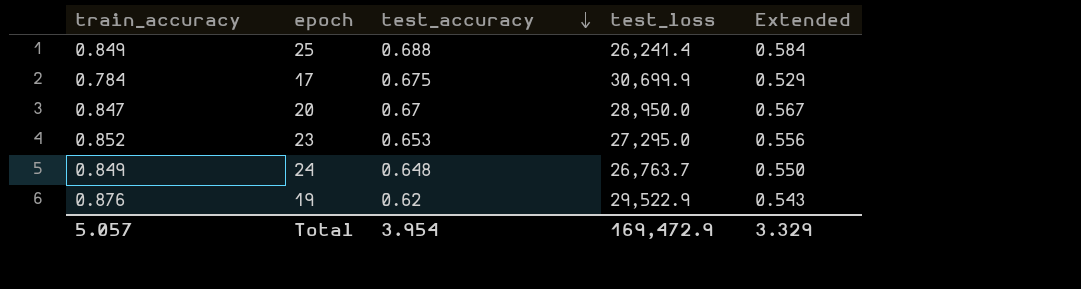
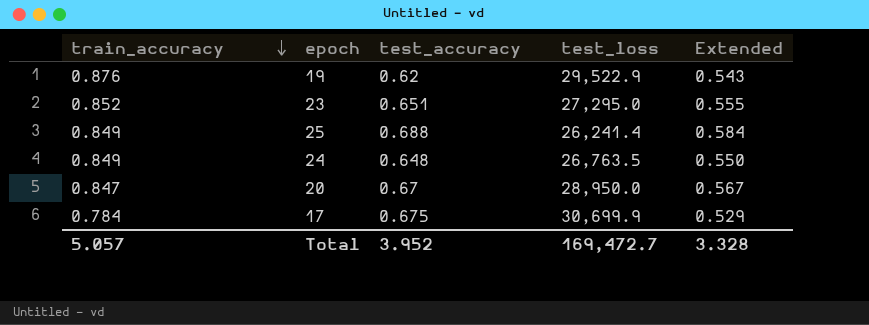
row order: test_accuracy descending -> train_accuracy descending
23 | test_accuracy: 0.653 -> 0.651
23 | Extended: 0.556 -> 0.555
24 | test_loss: 26,763.7 -> 26,763.5
Total | test_accuracy: 3.954 -> 3.952
Total | test_loss: 169,472.9 -> 169,472.7
Total | Extended: 3.329 -> 3.328

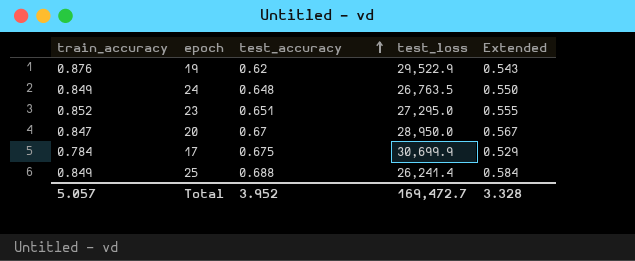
row order: train_accuracy descending -> test_accuracy ascending

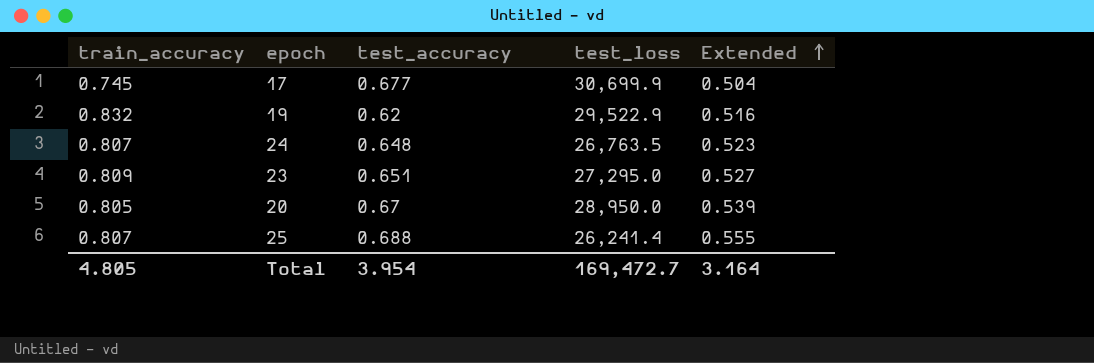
row order: test_accuracy ascending -> Extended ascending
17 | train_accuracy: 0.784 -> 0.745
17 | test_accuracy: 0.675 -> 0.677
17 | Extended: 0.529 -> 0.504
19 | train_accuracy: 0.876 -> 0.832
19 | Extended: 0.543 -> 0.516
24 | train_accuracy: 0.849 -> 0.807
24 | Extended: 0.550 -> 0.523
23 | train_accuracy: 0.852 -> 0.809
23 | Extended: 0.555 -> 0.527
20 | train_accuracy: 0.847 -> 0.805
20 | Extended: 0.567 -> 0.539
25 | train_accuracy: 0.849 -> 0.807
25 | Extended: 0.584 -> 0.555
Total | train_accuracy: 5.057 -> 4.805
Total | test_accuracy: 3.952 -> 3.954
Total | Extended: 3.328 -> 3.164

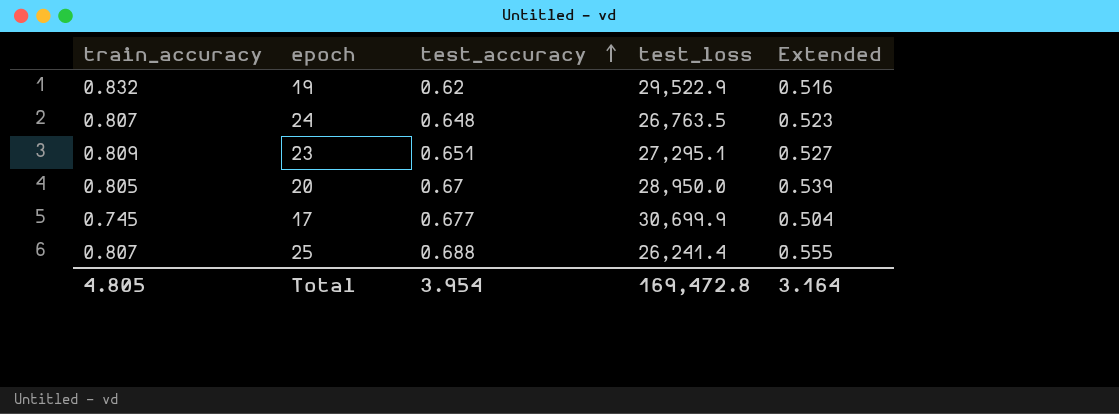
row order: Extended ascending -> test_accuracy ascending
23 | test_loss: 27,295.0 -> 27,295.1
Total | test_loss: 169,472.7 -> 169,472.8

